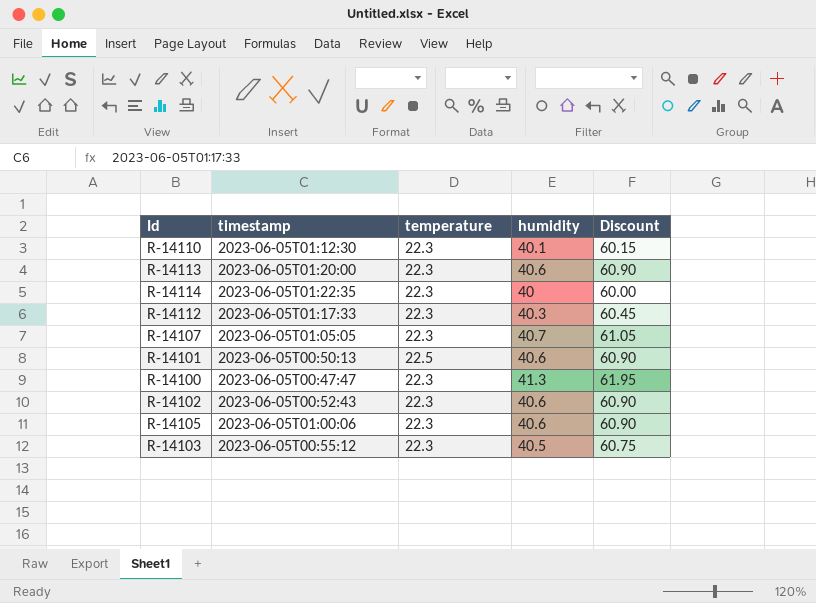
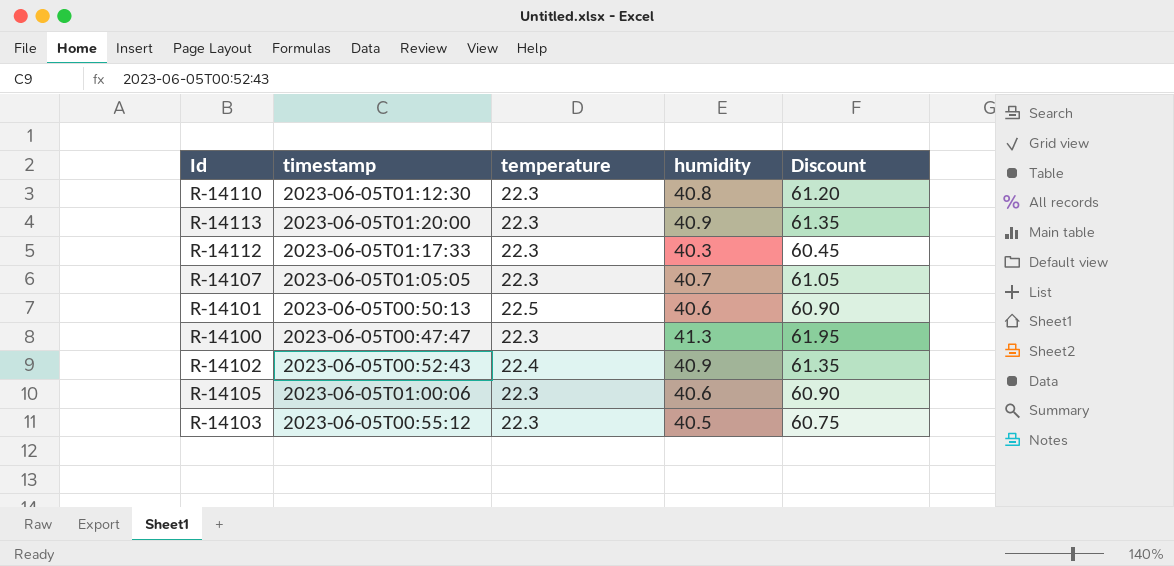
row R-14114: 2023-06-05T01:22:35 | 22.3 | 40 | 60.00 -> none
R-14110 | humidity: 40.1 -> 40.8
R-14110 | Discount: 60.15 -> 61.20
R-14113 | humidity: 40.6 -> 40.9
R-14113 | Discount: 60.90 -> 61.35
R-14102 | temperature: 22.3 -> 22.4
R-14102 | humidity: 40.6 -> 40.9
R-14102 | Discount: 60.90 -> 61.35

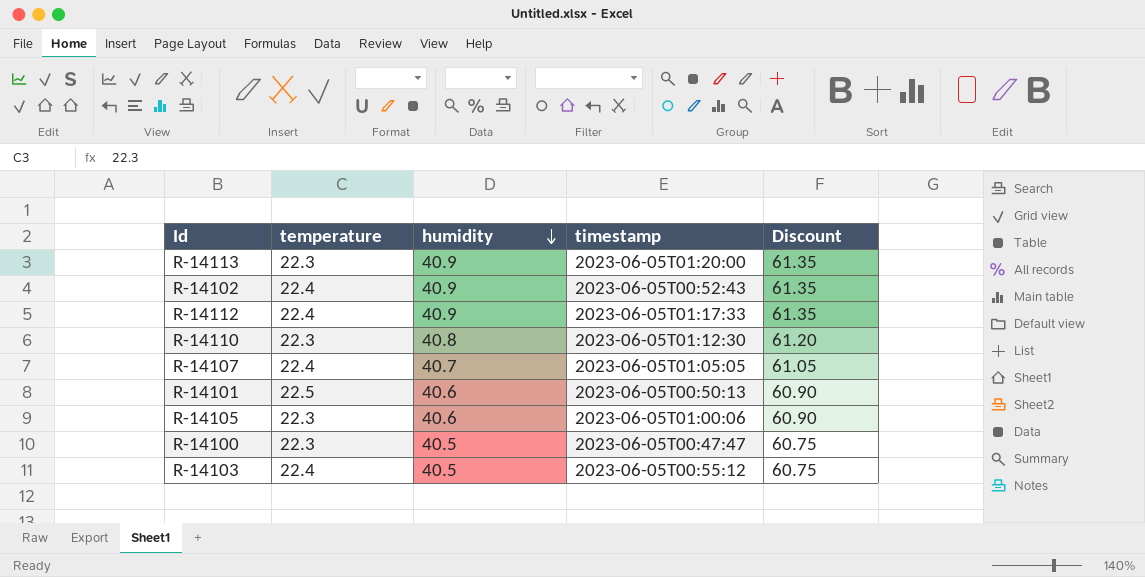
row order: none -> humidity descending
column timestamp | position: 2 -> 4
R-14112 | temperature: 22.3 -> 22.4
R-14112 | humidity: 40.3 -> 40.9
R-14112 | Discount: 60.45 -> 61.35
R-14107 | temperature: 22.3 -> 22.4
R-14100 | humidity: 41.3 -> 40.5
R-14100 | Discount: 61.95 -> 60.75
R-14103 | temperature: 22.3 -> 22.4

